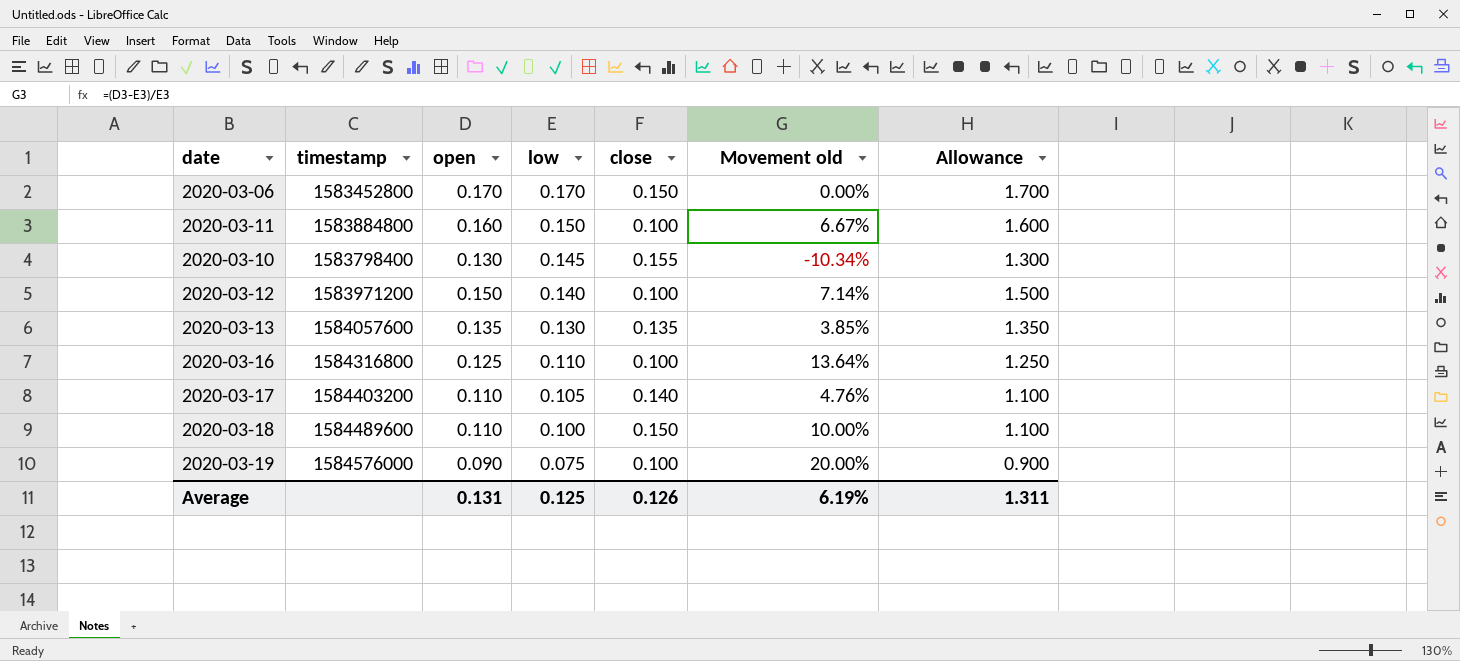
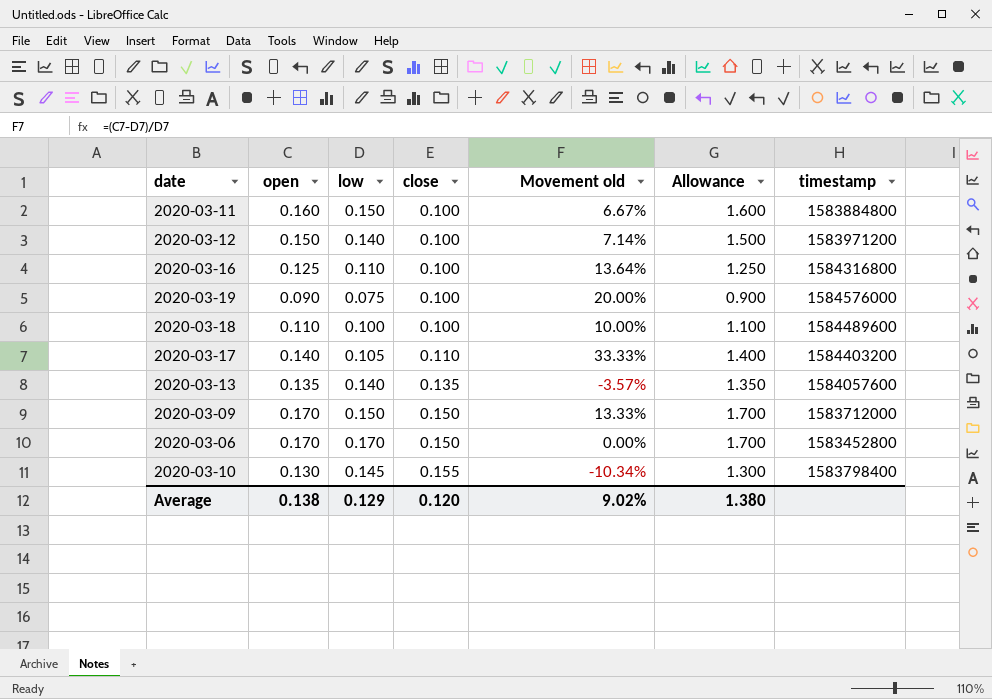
row order: low descending -> close ascending
column timestamp | position: 2 -> 7
2020-03-18 | close: 0.150 -> 0.100
2020-03-17 | open: 0.110 -> 0.140
2020-03-17 | close: 0.140 -> 0.110
2020-03-17 | Movement old: 4.76% -> 33.33%
2020-03-17 | Allowance: 1.100 -> 1.400
2020-03-13 | low: 0.130 -> 0.140
2020-03-13 | Movement old: 3.85% -> -3.57%
row 2020-03-09: none -> 0.170 | 0.150 | 0.150 | 13.33% | 1.700 | 1583712000
Average | open: 0.131 -> 0.138
Average | low: 0.125 -> 0.129
Average | close: 0.126 -> 0.120
Average | Movement old: 6.19% -> 9.02%
Average | Allowance: 1.311 -> 1.380

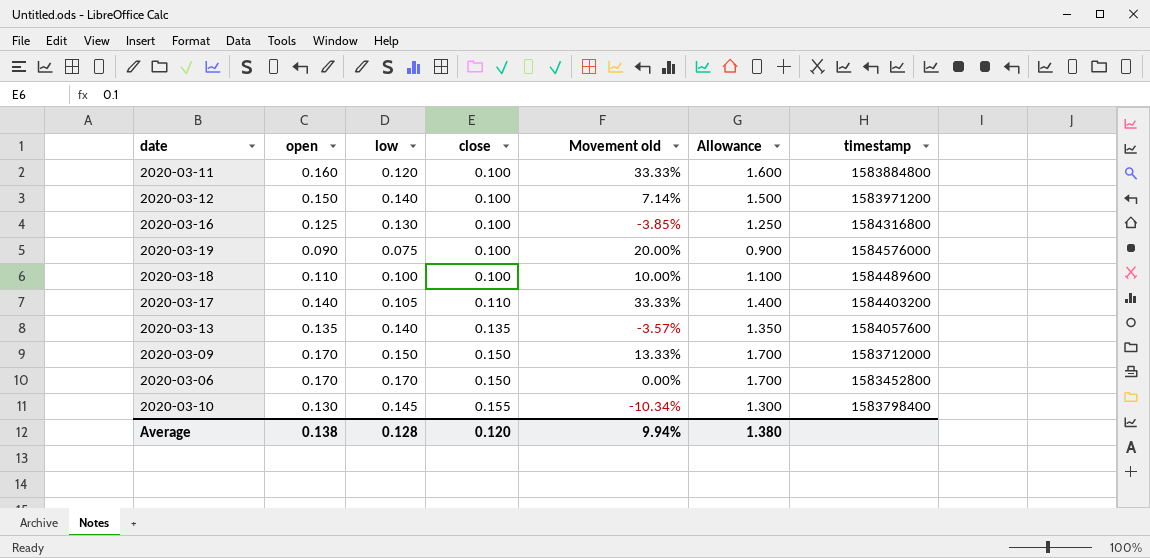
2020-03-11 | low: 0.150 -> 0.120
2020-03-11 | Movement old: 6.67% -> 33.33%
2020-03-16 | low: 0.110 -> 0.130
2020-03-16 | Movement old: 13.64% -> -3.85%
Average | low: 0.129 -> 0.128
Average | Movement old: 9.02% -> 9.94%

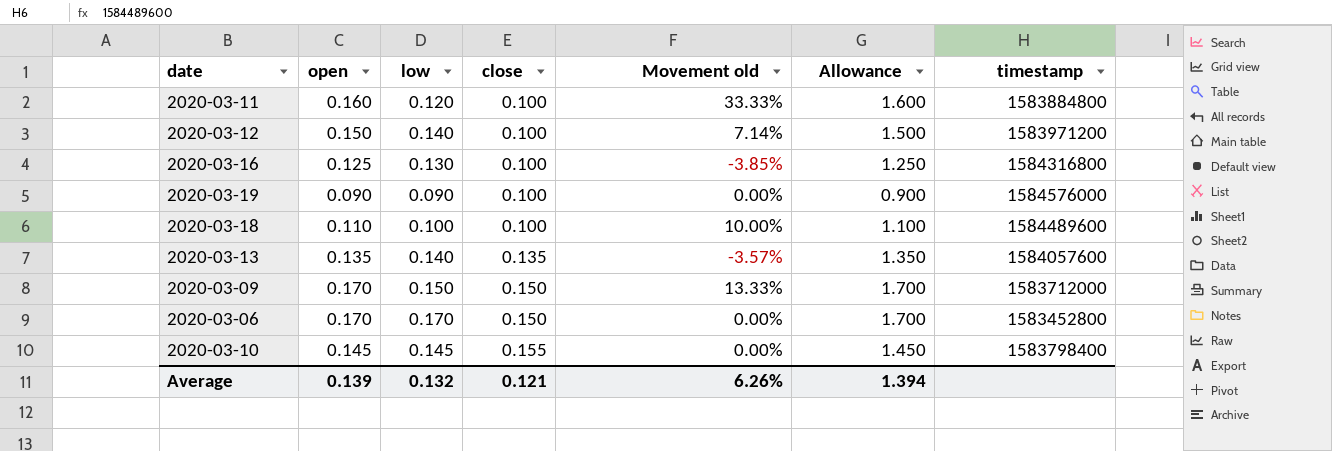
row 2020-03-17: 0.140 | 0.105 | 0.110 | 33.33% | 1.400 | 1584403200 -> none
2020-03-19 | low: 0.075 -> 0.090
2020-03-19 | Movement old: 20.00% -> 0.00%
2020-03-10 | open: 0.130 -> 0.145
2020-03-10 | Movement old: -10.34% -> 0.00%
2020-03-10 | Allowance: 1.300 -> 1.450
Average | open: 0.138 -> 0.139
Average | low: 0.128 -> 0.132
Average | close: 0.120 -> 0.121
Average | Movement old: 9.94% -> 6.26%
Average | Allowance: 1.380 -> 1.394

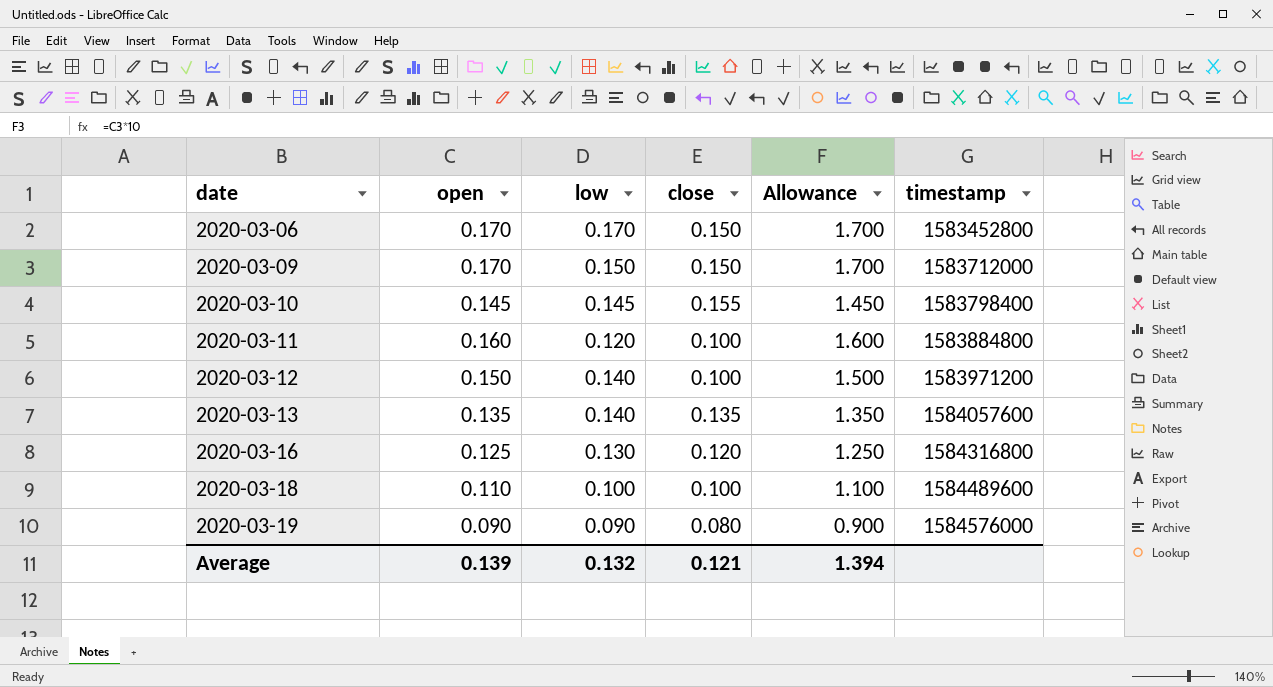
row order: close ascending -> date ascending
column Movement old | formula: ([open] - [low]) / [low] -> none
2020-03-16 | close: 0.100 -> 0.120
2020-03-19 | close: 0.100 -> 0.080

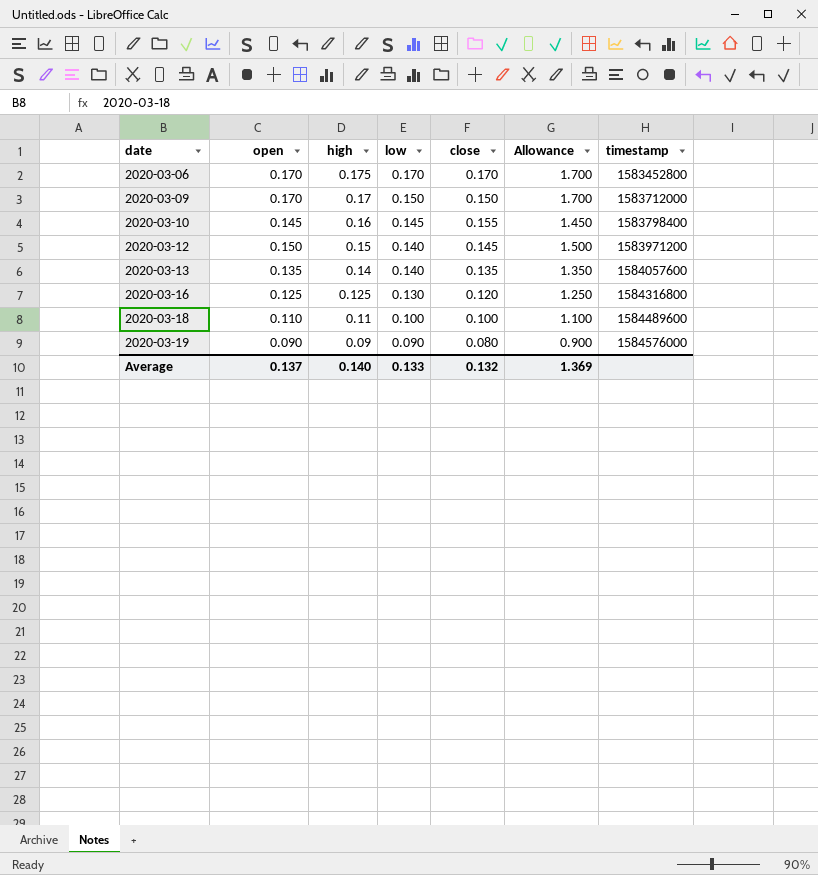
column high | position: none -> 3
row 2020-03-11: 0.160 | 0.120 | 0.100 | 1.600 | 1583884800 -> none
2020-03-06 | close: 0.150 -> 0.170
2020-03-12 | close: 0.100 -> 0.145
Average | open: 0.139 -> 0.137
Average | low: 0.132 -> 0.133
Average | close: 0.121 -> 0.132
Average | Allowance: 1.394 -> 1.369

